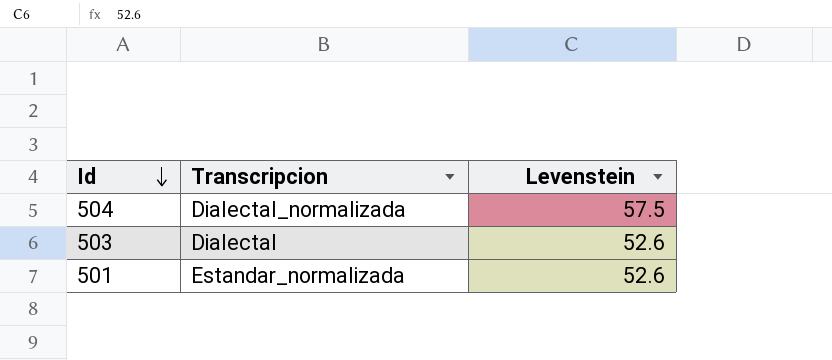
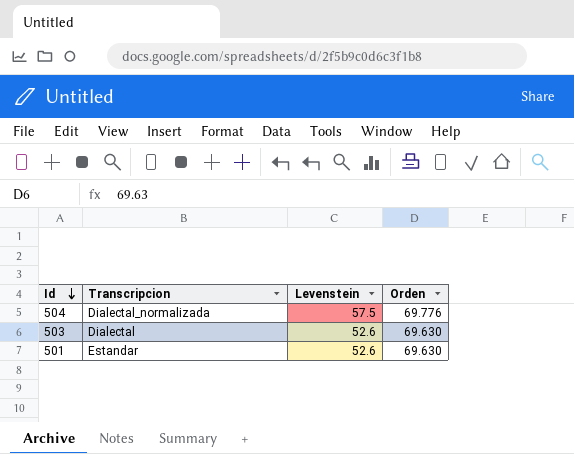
column Orden | position: none -> 4
501 | Transcripcion: Estandar_normalizada -> Estandar

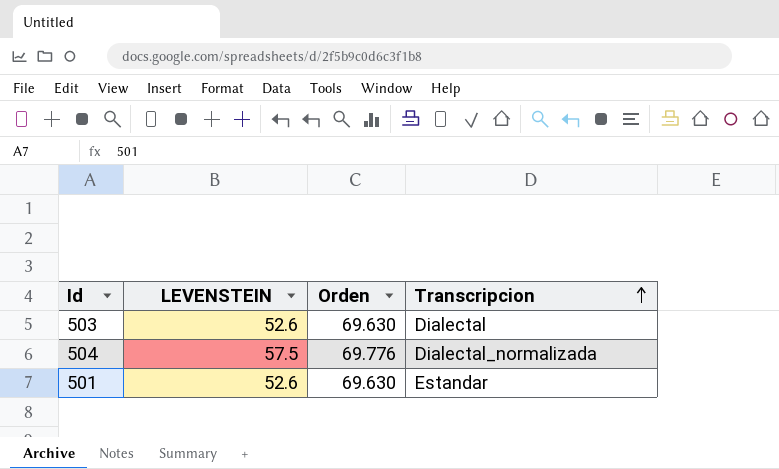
row order: Id descending -> Transcripcion ascending
column name: Levenstein -> LEVENSTEIN
column Transcripcion | position: 2 -> 4

